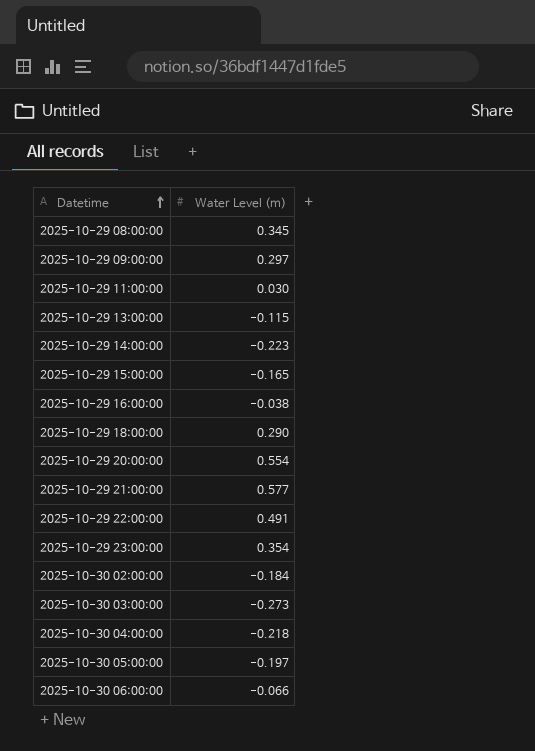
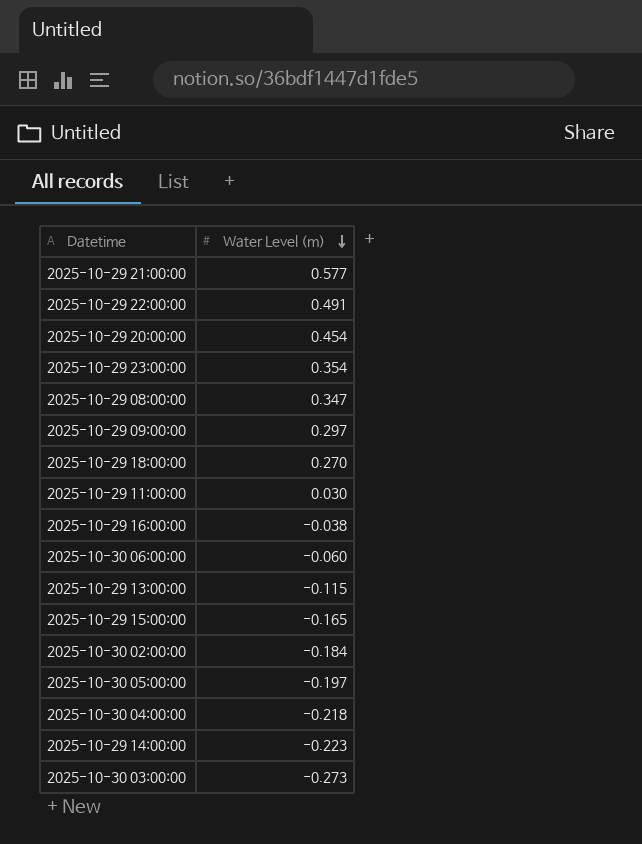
row order: Datetime ascending -> Water Level (m) descending
2025-10-29 20:00:00 | Water Level (m): 0.554 -> 0.454
2025-10-29 08:00:00 | Water Level (m): 0.345 -> 0.347
2025-10-29 18:00:00 | Water Level (m): 0.290 -> 0.270
2025-10-30 06:00:00 | Water Level (m): -0.066 -> -0.060

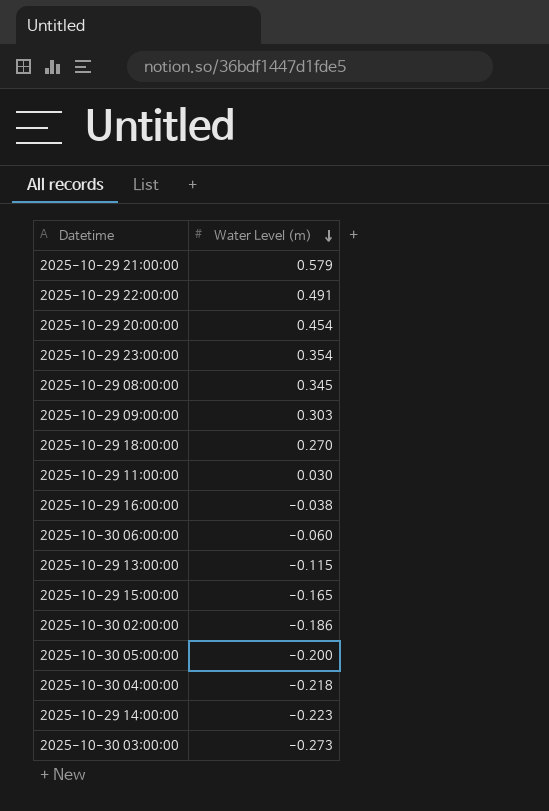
2025-10-29 21:00:00 | Water Level (m): 0.577 -> 0.579
2025-10-29 08:00:00 | Water Level (m): 0.347 -> 0.345
2025-10-29 09:00:00 | Water Level (m): 0.297 -> 0.303
2025-10-30 02:00:00 | Water Level (m): -0.184 -> -0.186
2025-10-30 05:00:00 | Water Level (m): -0.197 -> -0.200

